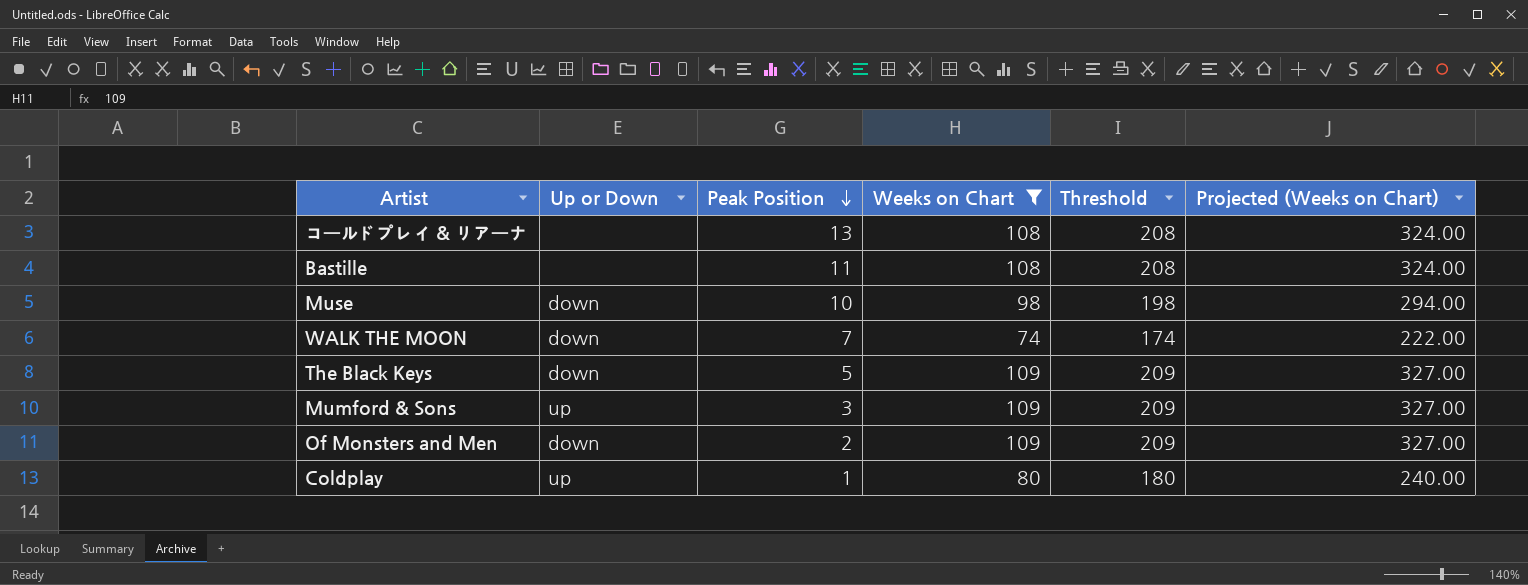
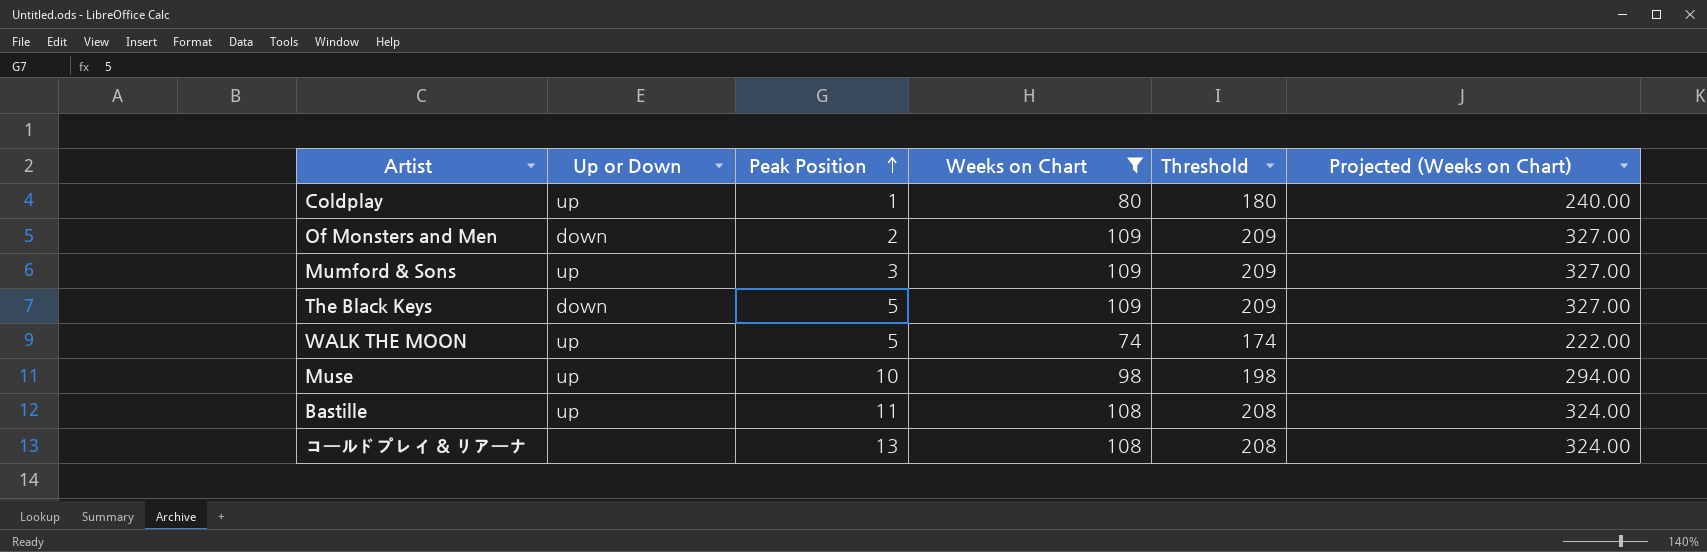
row order: Peak Position descending -> Peak Position ascending
WALK THE MOON | Up or Down: down -> up
WALK THE MOON | Peak Position: 7 -> 5
Muse | Up or Down: down -> up
Bastille | Up or Down: none -> up

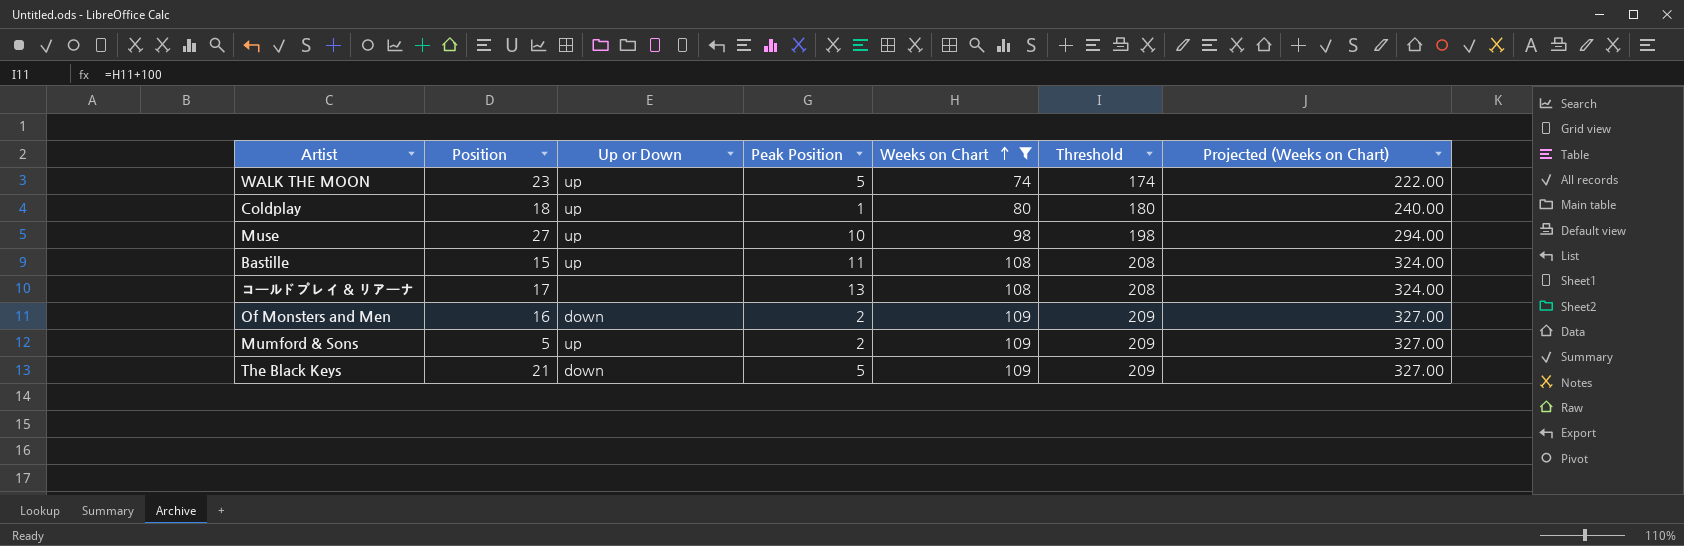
row order: Peak Position ascending -> Weeks on Chart ascending
column Position | position: none -> 2
Mumford & Sons | Peak Position: 3 -> 2

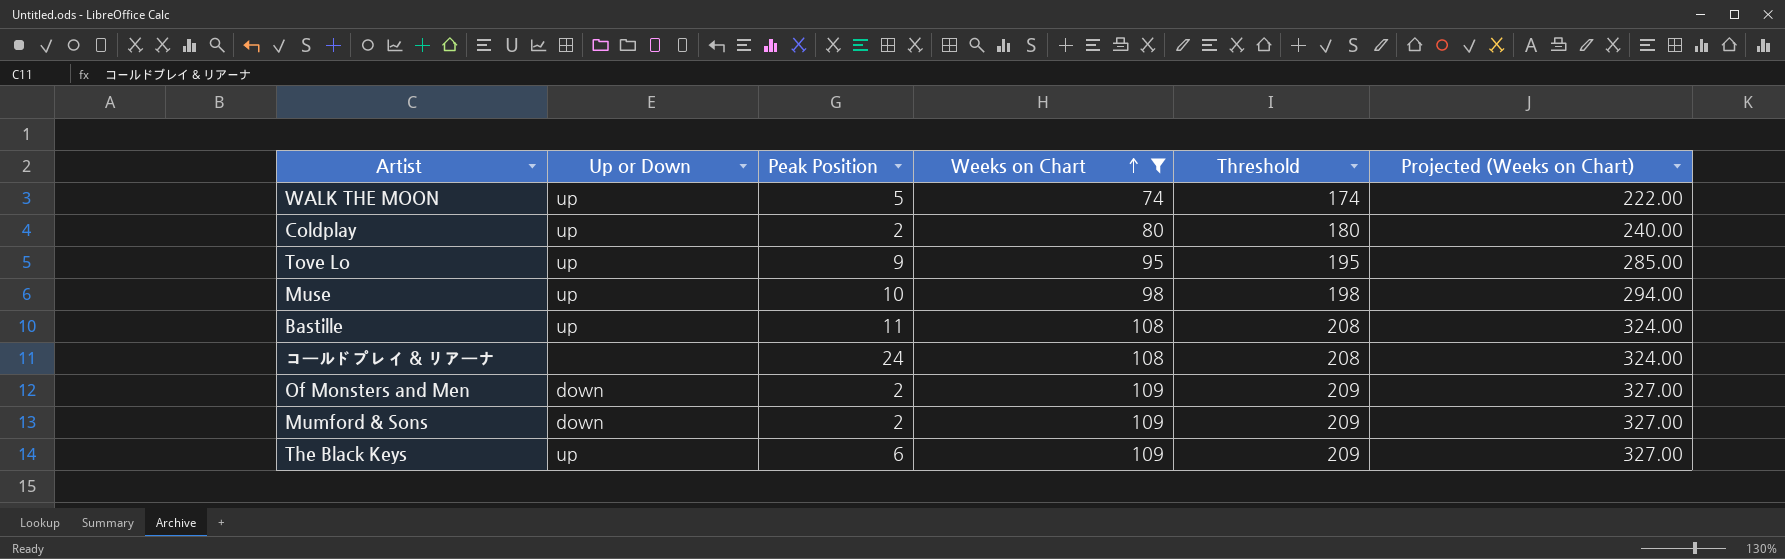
column Position | position: 2 -> none
Coldplay | Peak Position: 1 -> 2
row Tove Lo: none -> up | 9 | 95 | 195 | 285.00
コールドプレイ & リアーナ | Peak Position: 13 -> 24
Mumford & Sons | Up or Down: up -> down
The Black Keys | Up or Down: down -> up
The Black Keys | Peak Position: 5 -> 6

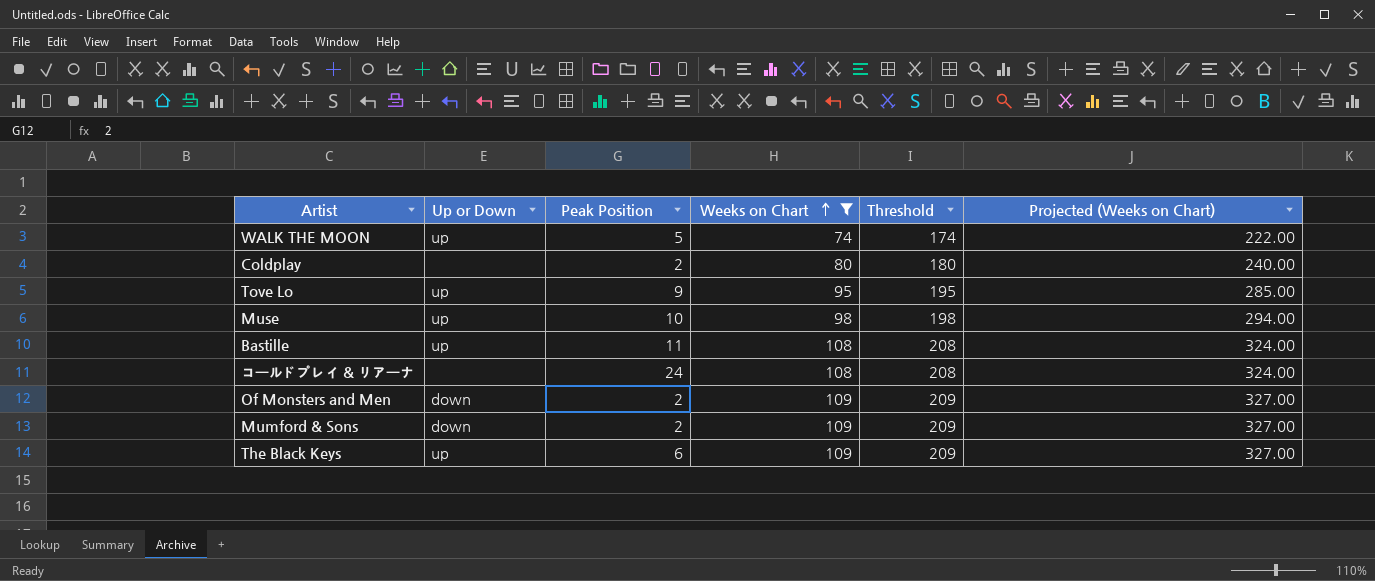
Coldplay | Up or Down: up -> none

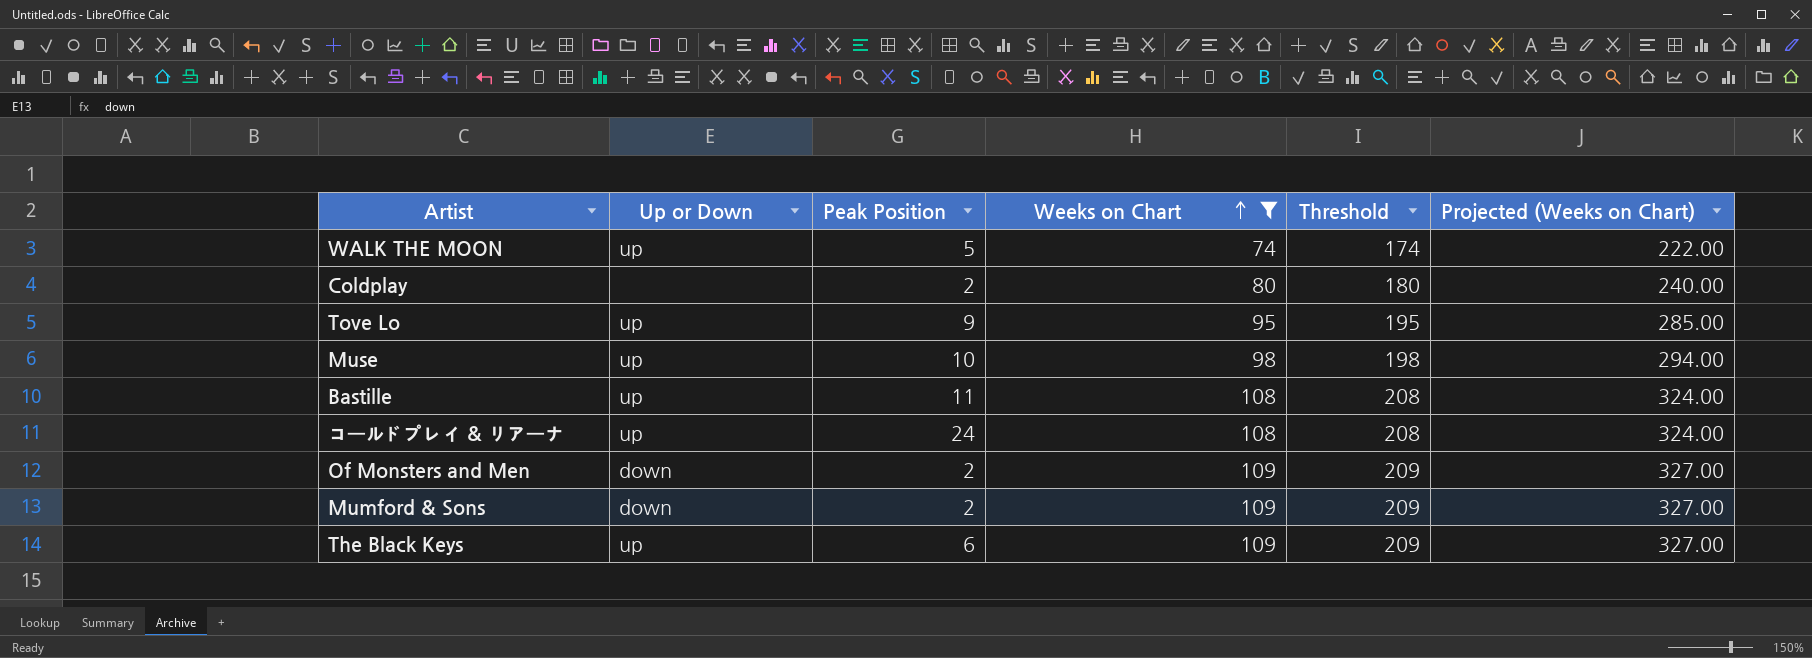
コールドプレイ & リアーナ | Up or Down: none -> up

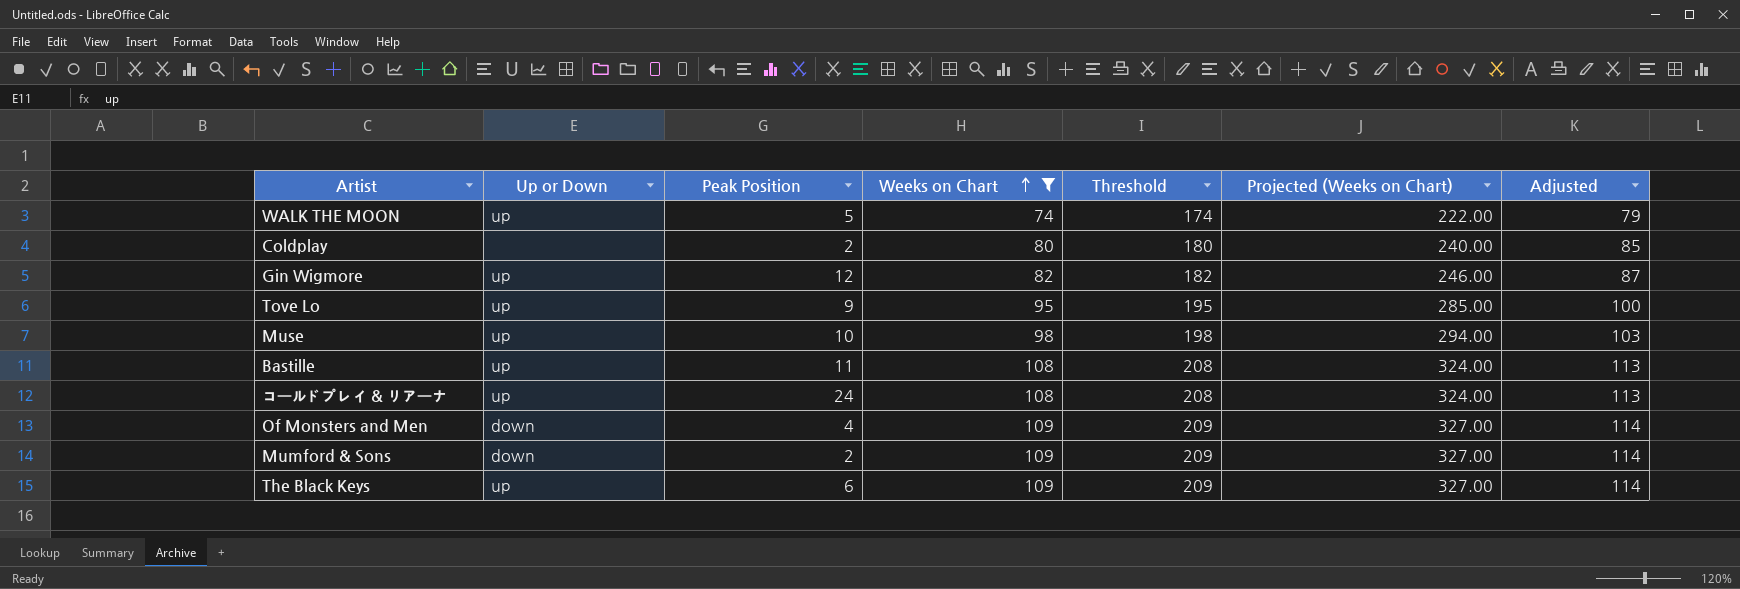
column Adjusted | formula: none -> [Weeks on Chart] + 5
row Gin Wigmore: none -> up | 12 | 82 | 182 | 246.00 | 87
Of Monsters and Men | Peak Position: 2 -> 4

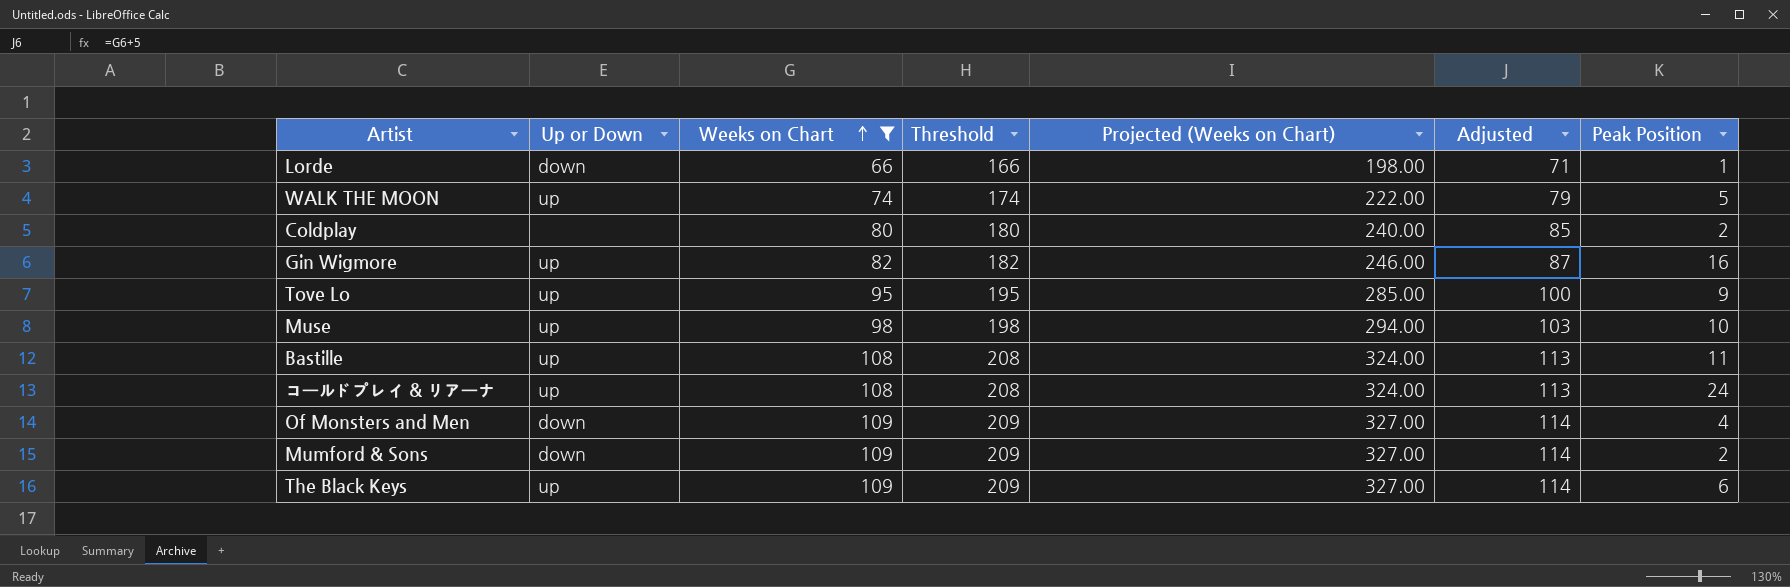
column Peak Position | position: 3 -> 7
row Lorde: none -> down | 66 | 166 | 198.00 | 71 | 1
Gin Wigmore | Peak Position: 12 -> 16

